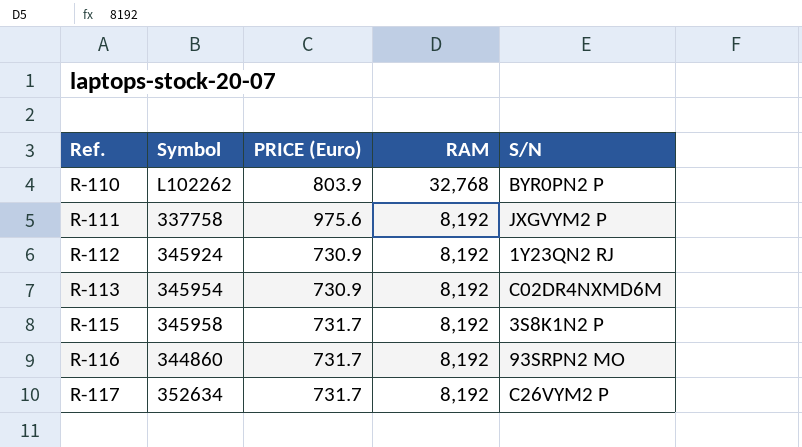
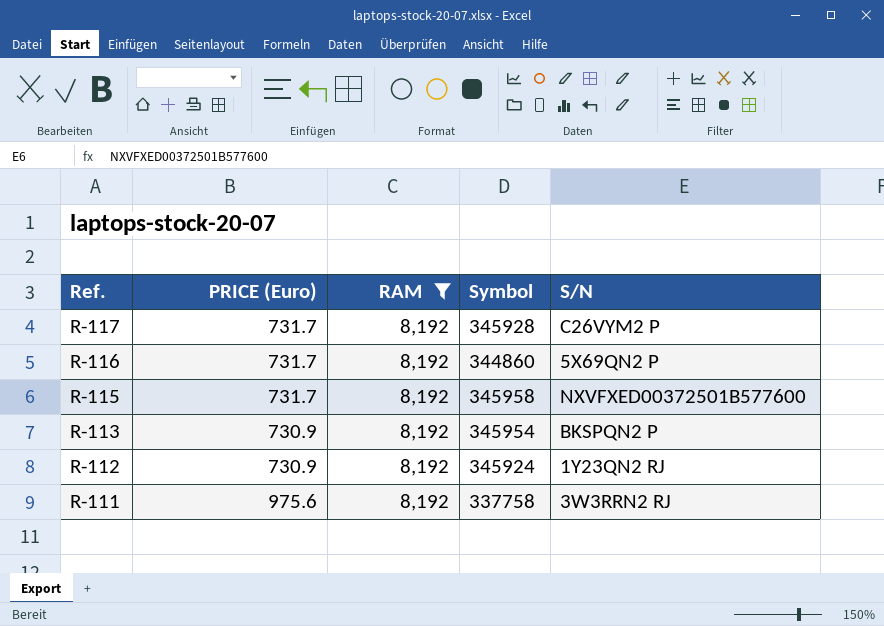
filter: none -> RAM = 8,192
row order: Ref. ascending -> Ref. descending
column Symbol | position: 2 -> 4
R-117 | Symbol: 352634 -> 345928
R-116 | S/N: 93SRPN2 MO -> 5X69QN2 P
R-115 | S/N: 3S8K1N2 P -> NXVFXED00372501B577600
R-113 | S/N: C02DR4NXMD6M -> BKSPQN2 P
R-111 | S/N: JXGVYM2 P -> 3W3RRN2 RJ

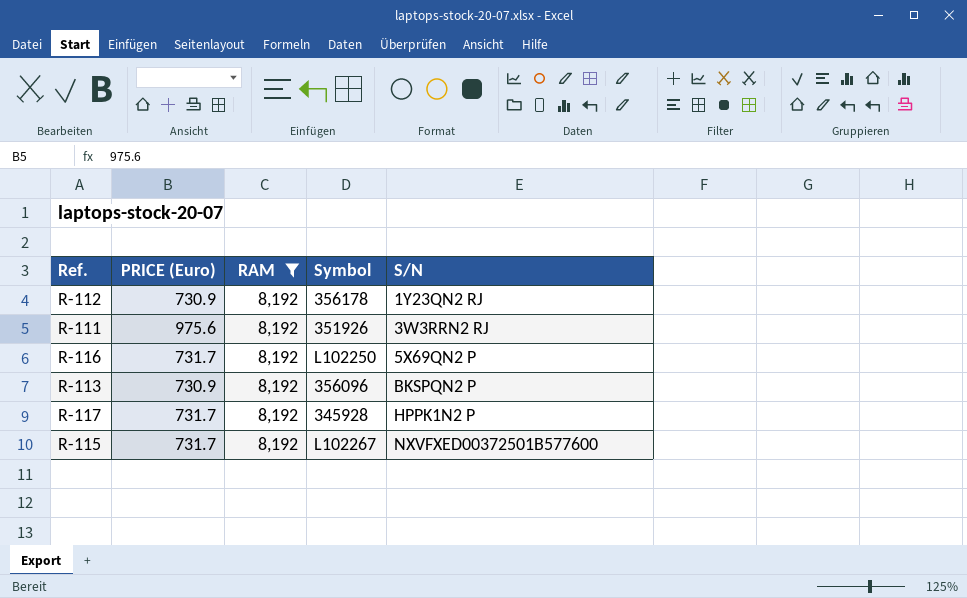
row order: Ref. descending -> S/N ascending
R-112 | Symbol: 345924 -> 356178
R-111 | Symbol: 337758 -> 351926
R-116 | Symbol: 344860 -> L102250
R-113 | Symbol: 345954 -> 356096
R-117 | S/N: C26VYM2 P -> HPPK1N2 P
R-115 | Symbol: 345958 -> L102267

